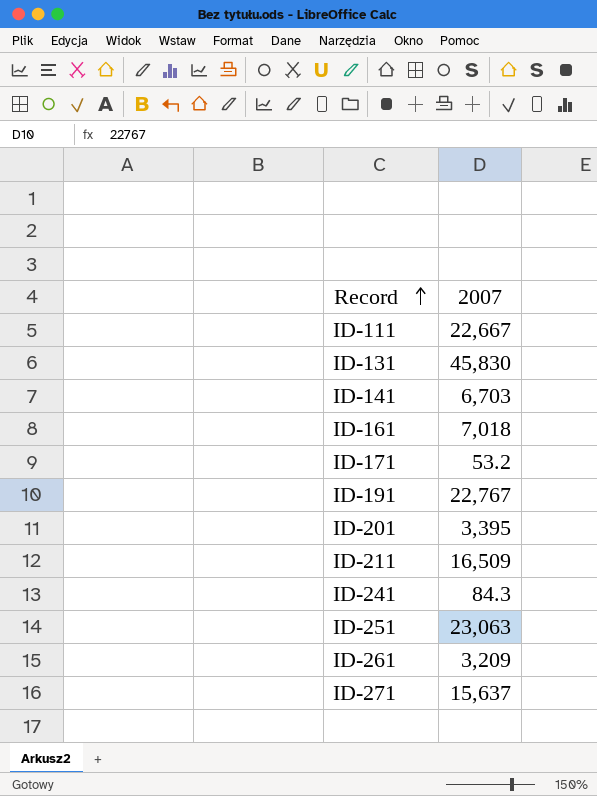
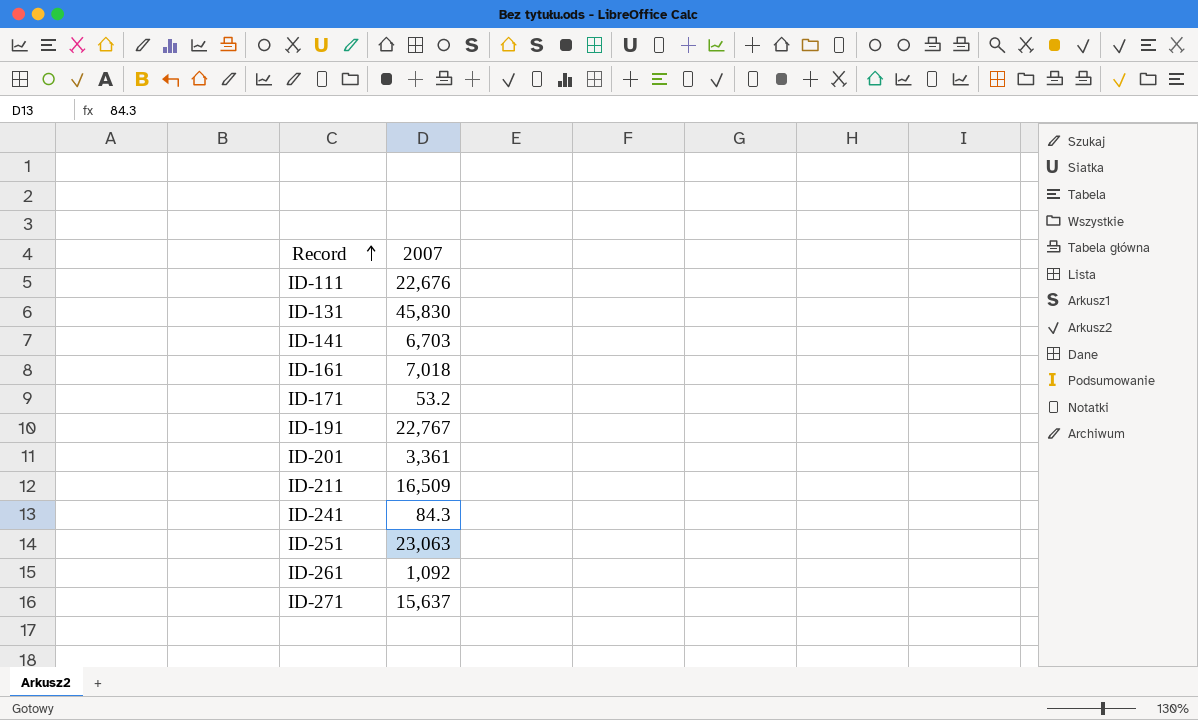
ID-111 | 2007: 22,667 -> 22,676
ID-201 | 2007: 3,395 -> 3,361
ID-261 | 2007: 3,209 -> 1,092

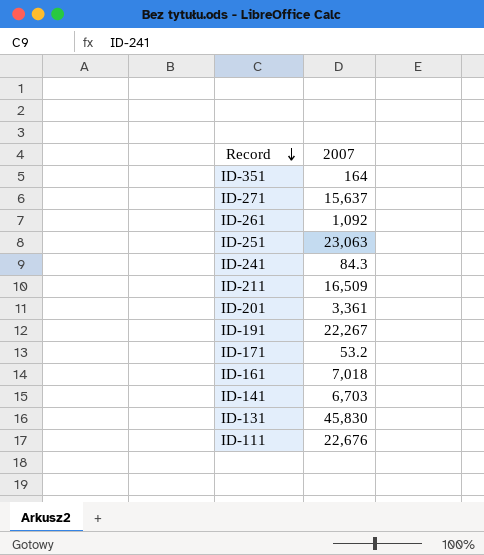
row order: Record ascending -> Record descending
row ID-351: none -> 164
ID-191 | 2007: 22,767 -> 22,267

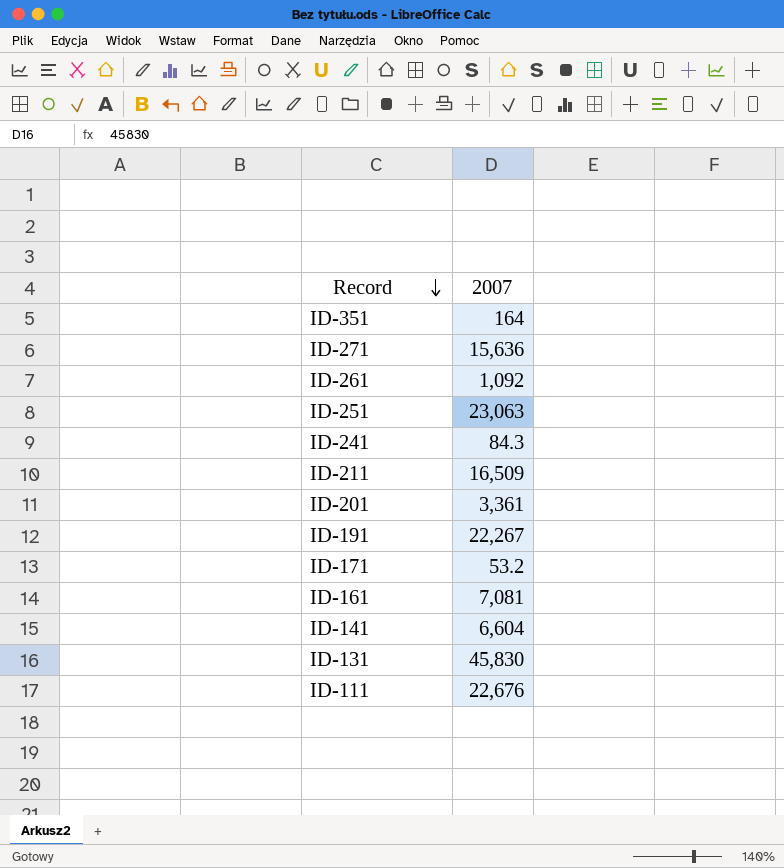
ID-271 | 2007: 15,637 -> 15,636
ID-161 | 2007: 7,018 -> 7,081
ID-141 | 2007: 6,703 -> 6,604

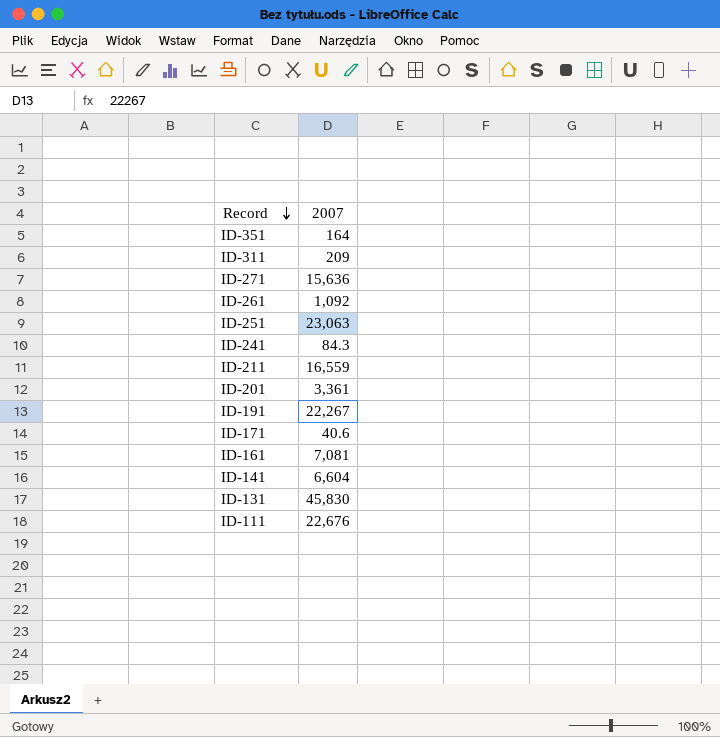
row ID-311: none -> 209
ID-211 | 2007: 16,509 -> 16,559
ID-171 | 2007: 53.2 -> 40.6

